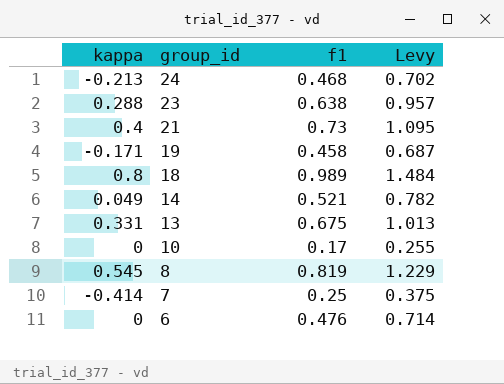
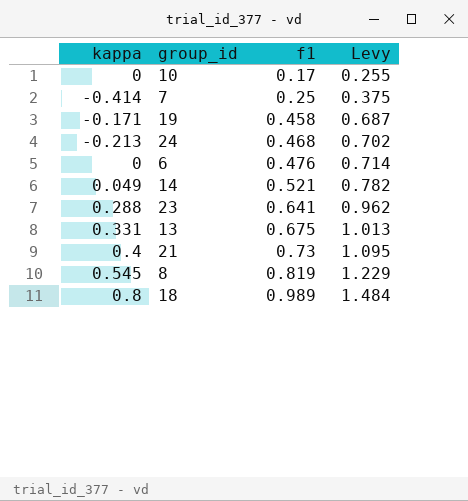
row order: group_id descending -> f1 ascending
23 | f1: 0.638 -> 0.641
23 | Levy: 0.957 -> 0.962

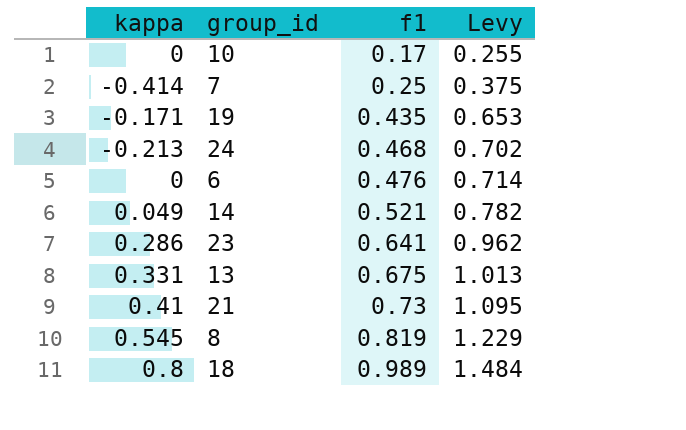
19 | f1: 0.458 -> 0.435
19 | Levy: 0.687 -> 0.653
23 | kappa: 0.288 -> 0.286
21 | kappa: 0.4 -> 0.41

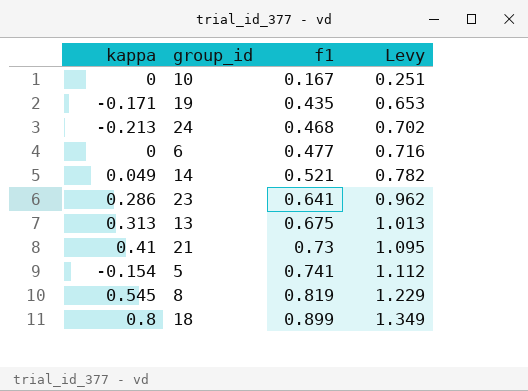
row 7: -0.414 | 0.25 | 0.375 -> none
10 | f1: 0.17 -> 0.167
10 | Levy: 0.255 -> 0.251
6 | f1: 0.476 -> 0.477
6 | Levy: 0.714 -> 0.716
13 | kappa: 0.331 -> 0.313
row 5: none -> -0.154 | 0.741 | 1.112
18 | f1: 0.989 -> 0.899
18 | Levy: 1.484 -> 1.349

